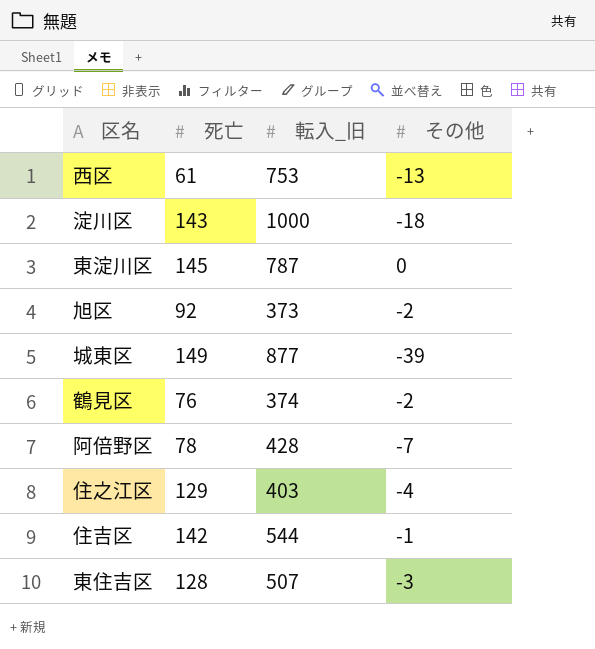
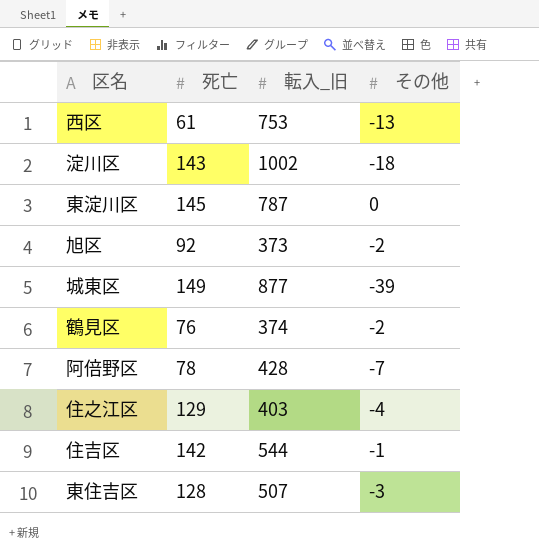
淀川区 | 転入_旧: 1000 -> 1002

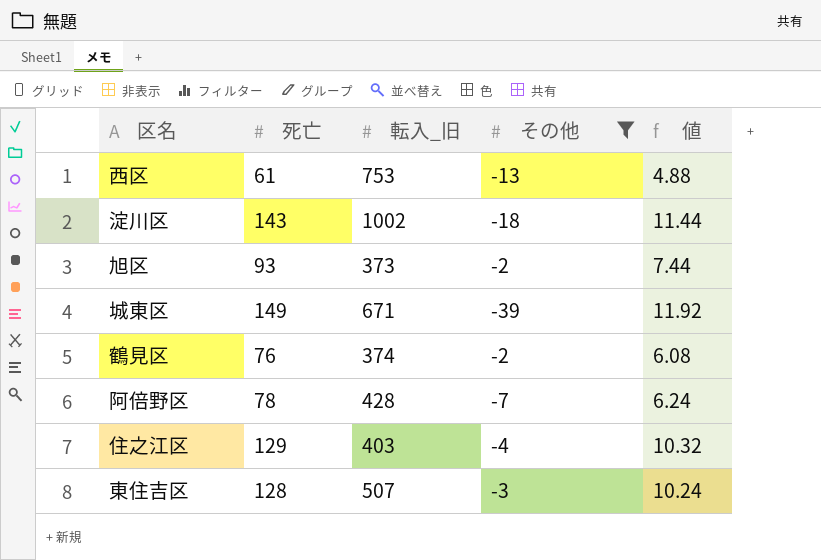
filter: none -> その他 <= -2
column 値 | formula: none -> [死亡] * 0.08
旭区 | 死亡: 92 -> 93
城東区 | 転入_旧: 877 -> 671

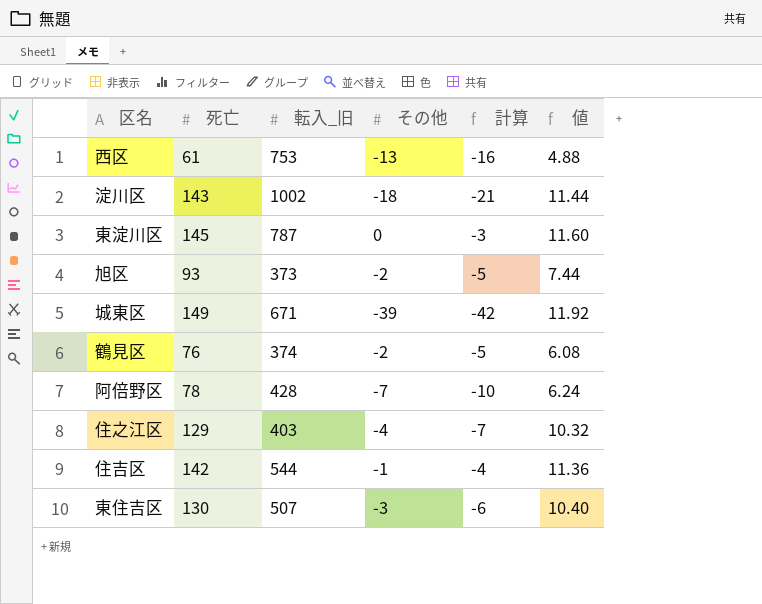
filter: その他 <= -2 -> none
column 計算 | formula: none -> [その他] - 3
東住吉区 | 死亡: 128 -> 130
東住吉区 | 値: 10.24 -> 10.40

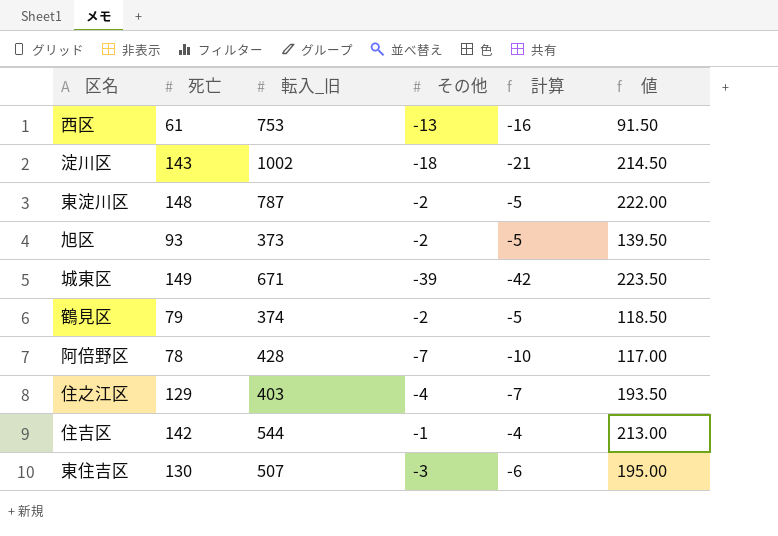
column 値 | formula: [死亡] * 0.08 -> [死亡] * 1.5
東淀川区 | 死亡: 145 -> 148
東淀川区 | その他: 0 -> -2
東淀川区 | 計算: -3 -> -5
鶴見区 | 死亡: 76 -> 79

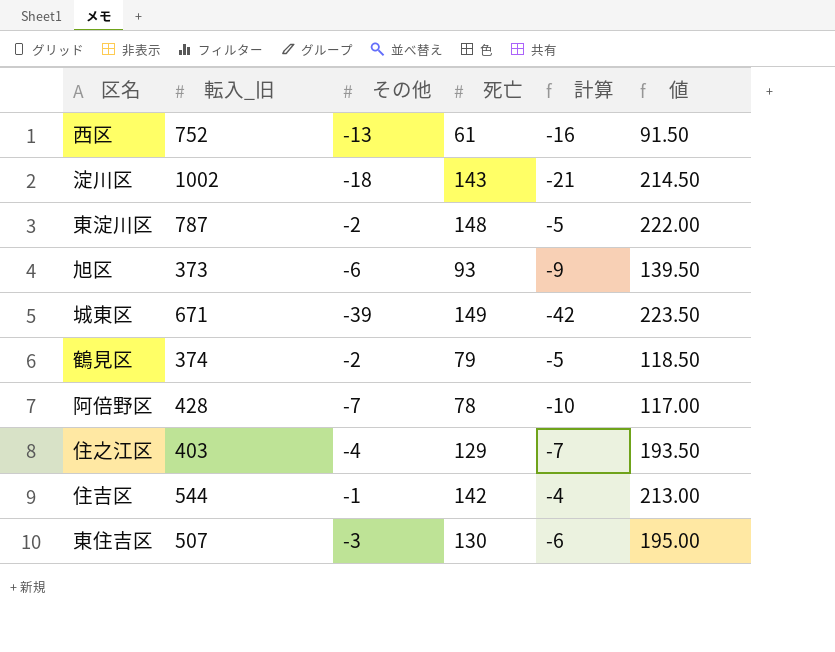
column 死亡 | position: 2 -> 4
西区 | 転入_旧: 753 -> 752
旭区 | その他: -2 -> -6
旭区 | 計算: -5 -> -9

